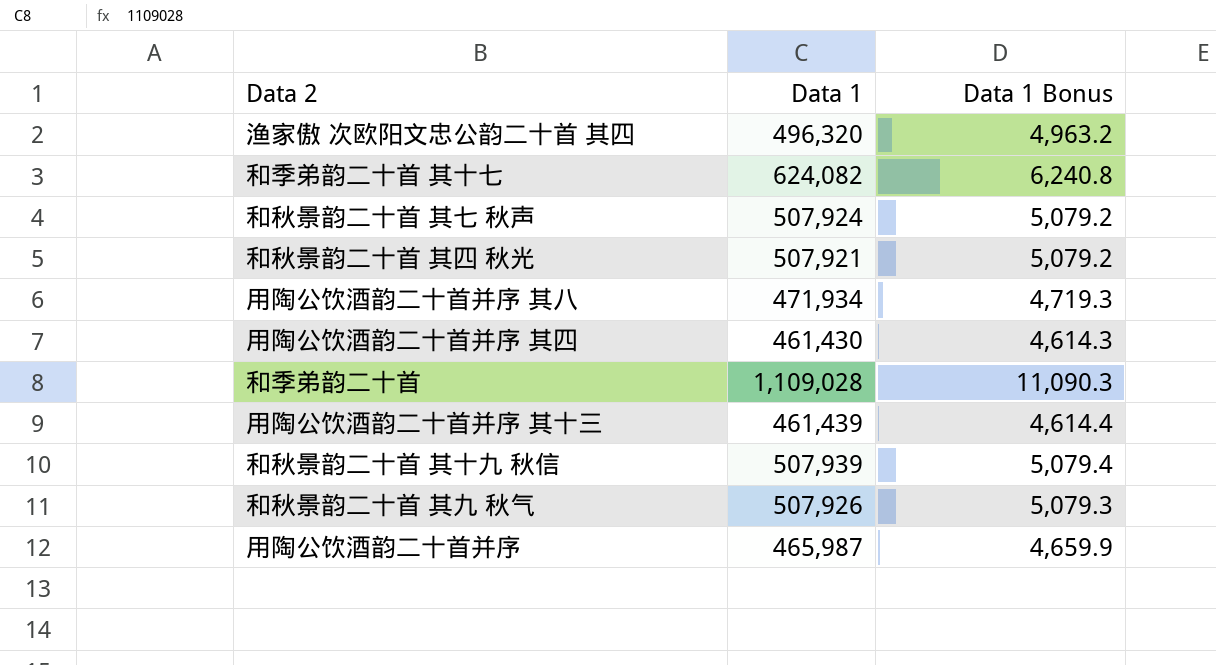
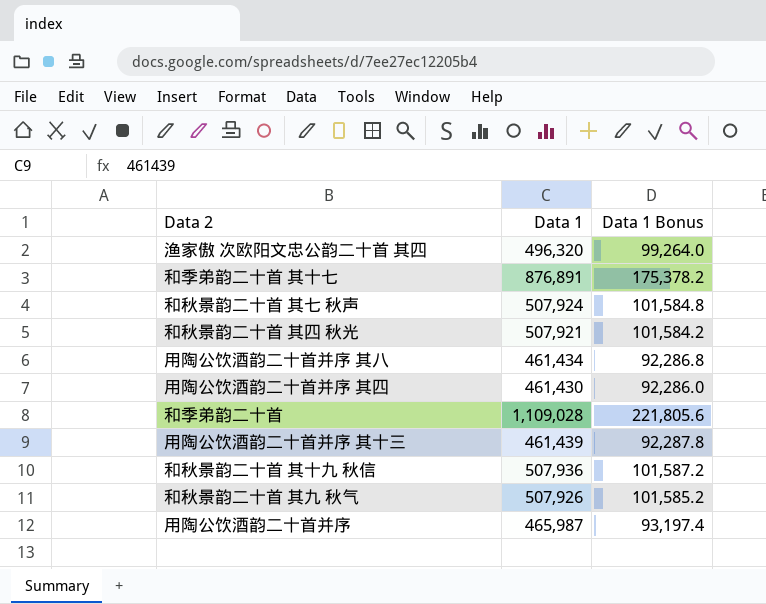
column Data 1 Bonus | formula: [Data 1] * 0.01 -> [Data 1] * 0.2
和季弟韵二十首 其十七 | Data 1: 624,082 -> 876,891
用陶公饮酒韵二十首并序 其八 | Data 1: 471,934 -> 461,434
和秋景韵二十首 其十九 秋信 | Data 1: 507,939 -> 507,936

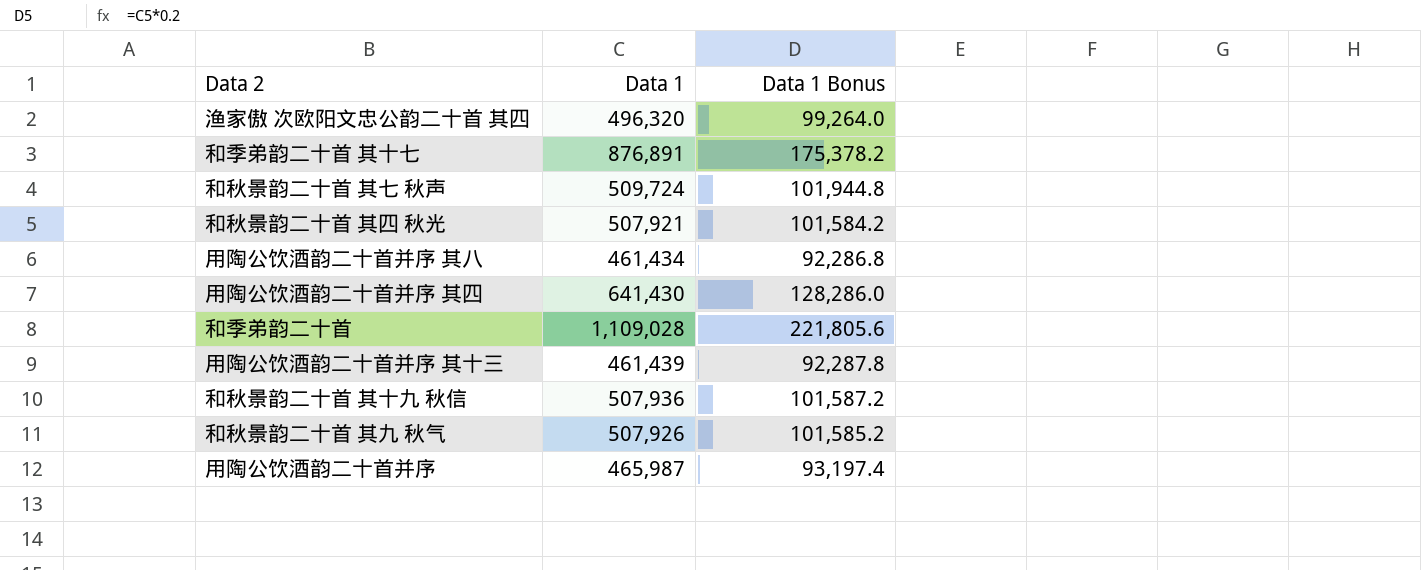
和秋景韵二十首 其七 秋声 | Data 1: 507,924 -> 509,724
和秋景韵二十首 其七 秋声 | Data 1 Bonus: 101,584.8 -> 101,944.8
用陶公饮酒韵二十首并序 其四 | Data 1: 461,430 -> 641,430
用陶公饮酒韵二十首并序 其四 | Data 1 Bonus: 92,286.0 -> 128,286.0

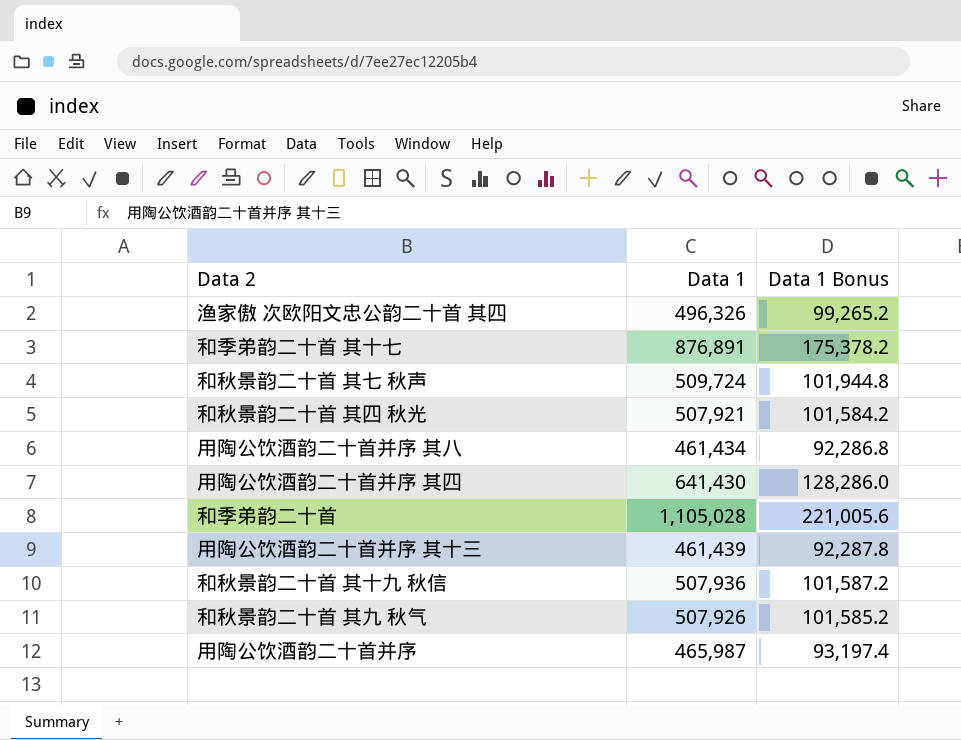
渔家傲 次欧阳文忠公韵二十首 其四 | Data 1: 496,320 -> 496,326
渔家傲 次欧阳文忠公韵二十首 其四 | Data 1 Bonus: 99,264.0 -> 99,265.2
和季弟韵二十首 | Data 1: 1,109,028 -> 1,105,028
和季弟韵二十首 | Data 1 Bonus: 221,805.6 -> 221,005.6

